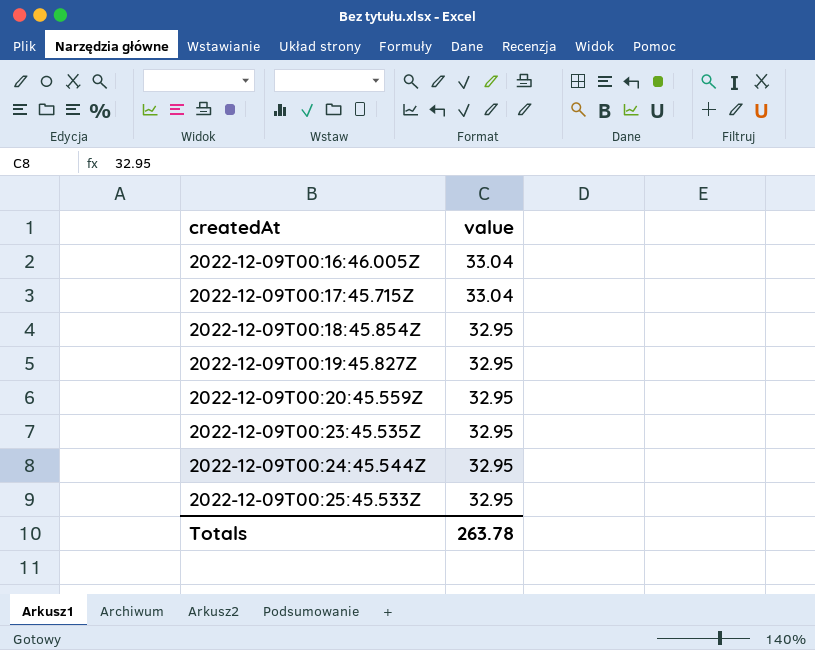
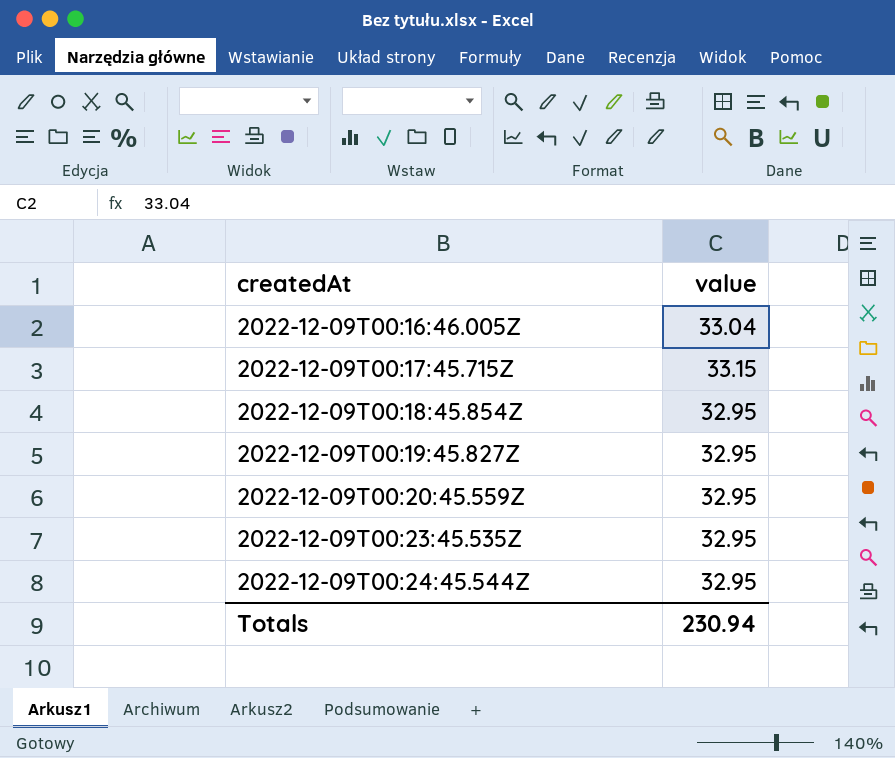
row 2022-12-09T00:25:45.533Z: 32.95 -> none
2022-12-09T00:17:45.715Z | value: 33.04 -> 33.15
Totals | value: 263.78 -> 230.94

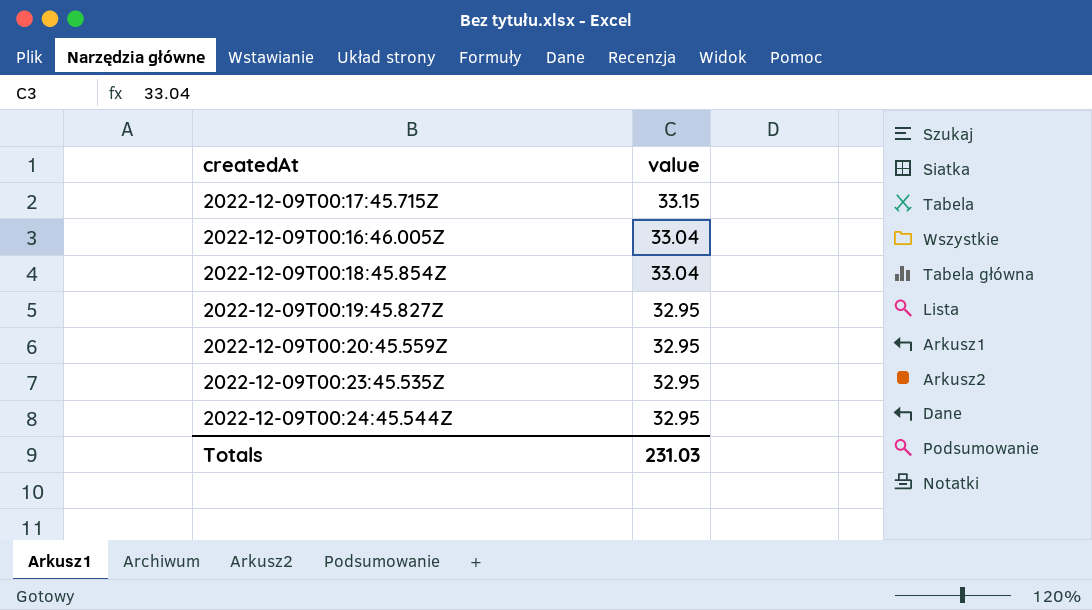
row order: createdAt ascending -> value descending
2022-12-09T00:18:45.854Z | value: 32.95 -> 33.04
Totals | value: 230.94 -> 231.03

